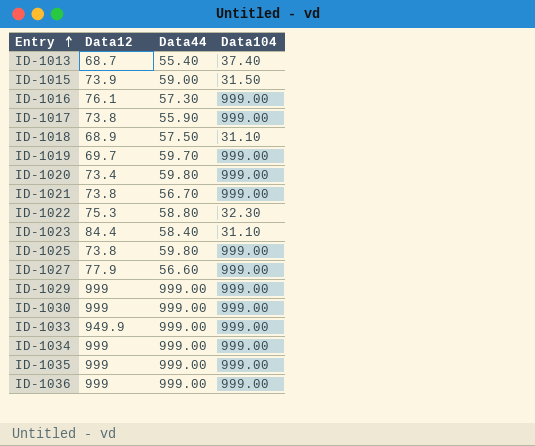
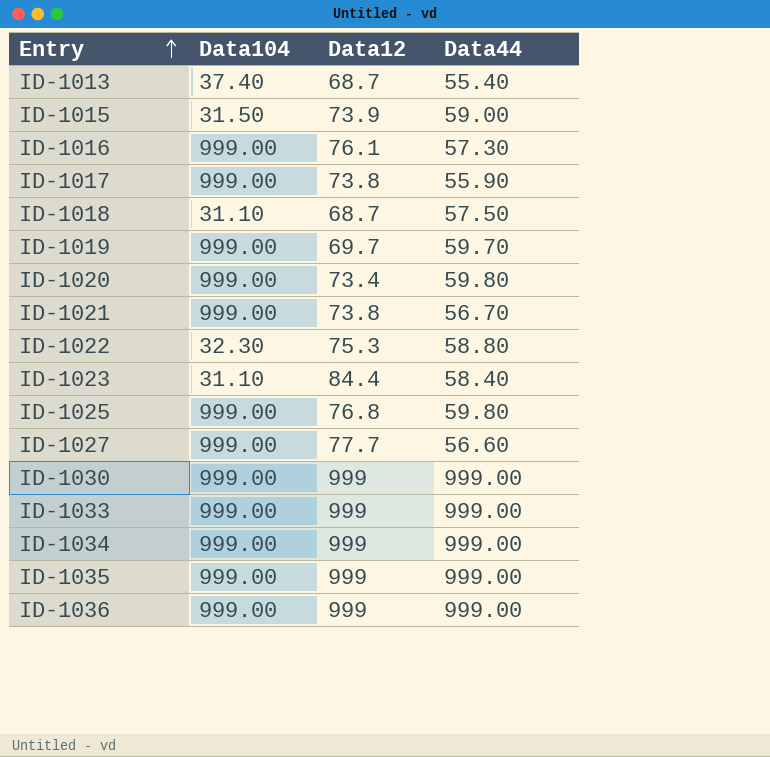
column Data104 | position: 4 -> 2
row ID-1029: 999 | 999.00 | 999.00 -> none
ID-1018 | Data12: 68.9 -> 68.7
ID-1025 | Data12: 73.8 -> 76.8
ID-1027 | Data12: 77.9 -> 77.7
ID-1033 | Data12: 949.9 -> 999

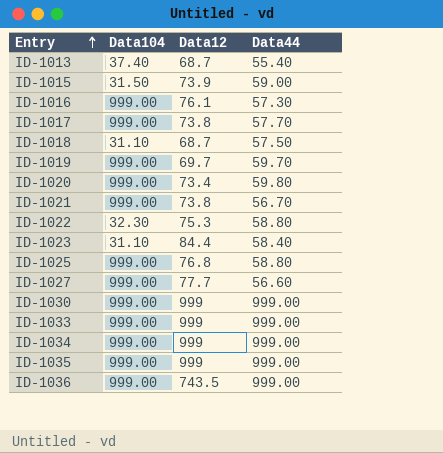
ID-1017 | Data44: 55.90 -> 57.70
ID-1025 | Data44: 59.80 -> 58.80
ID-1036 | Data12: 999 -> 743.5

